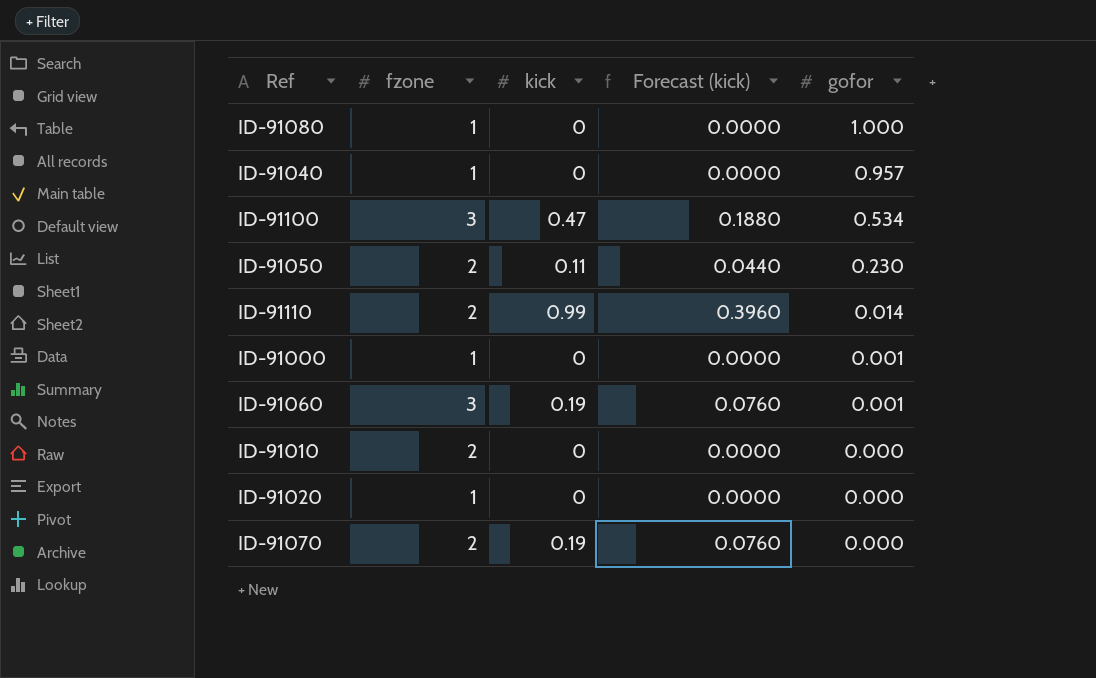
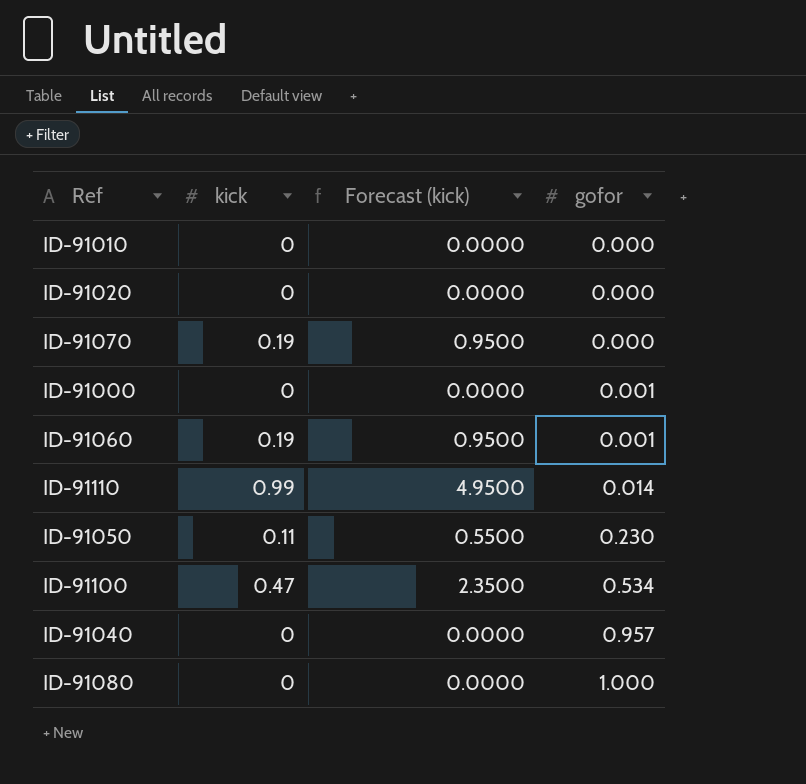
row order: gofor descending -> gofor ascending
column fzone | position: 2 -> none
column Forecast (kick) | formula: [kick] * 0.4 -> [kick] * 5

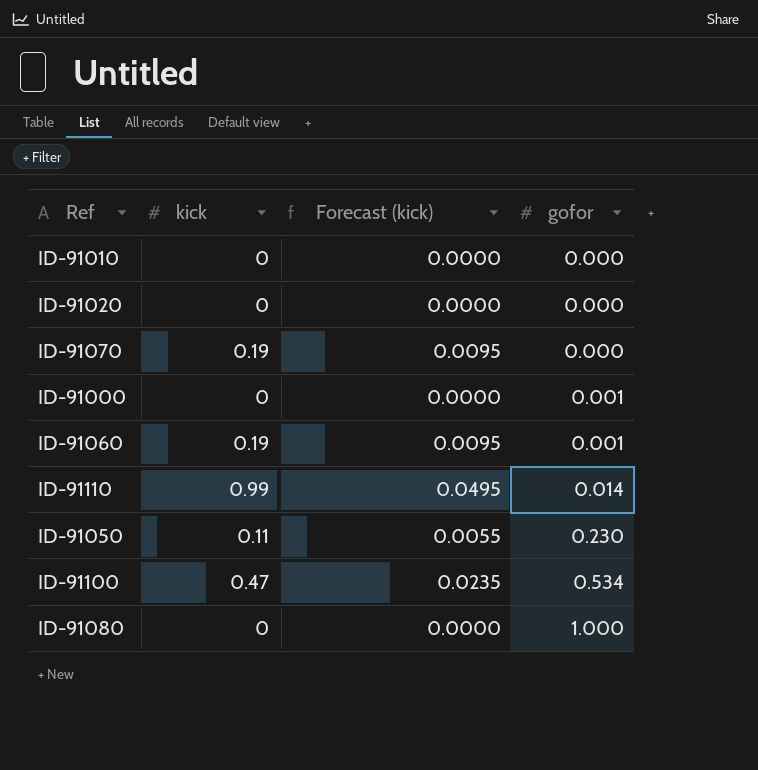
column Forecast (kick) | formula: [kick] * 5 -> [kick] * 0.05
row ID-91040: 0 | 0.0000 | 0.957 -> none

